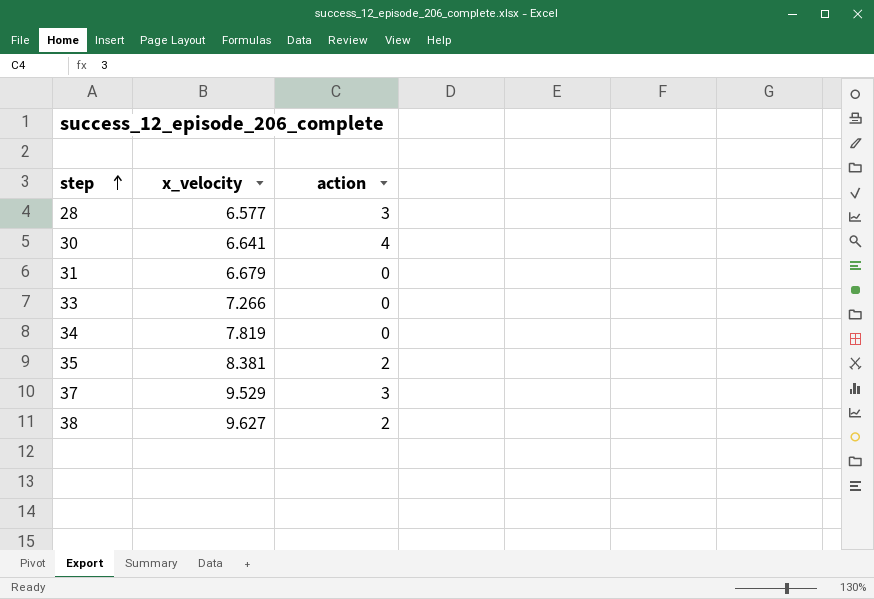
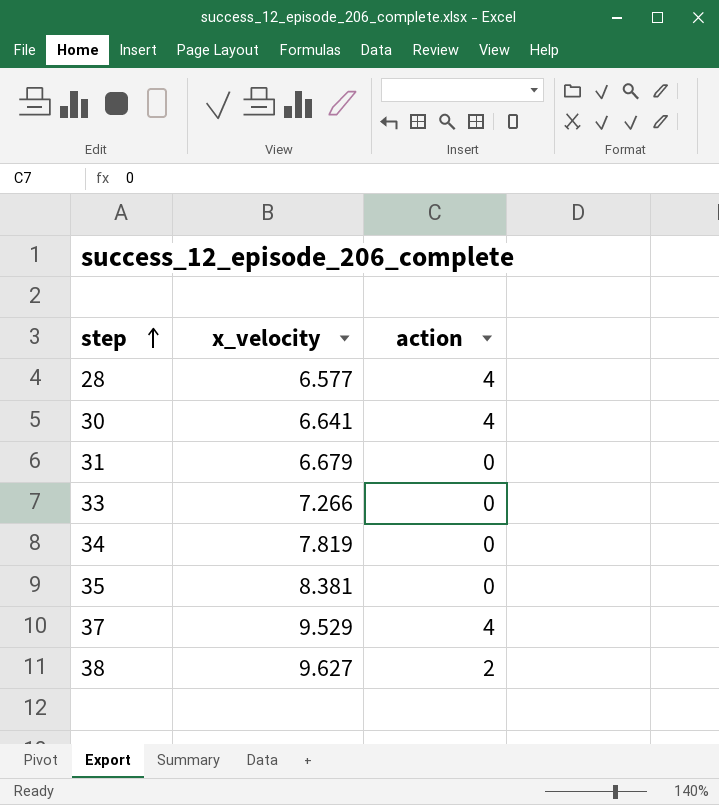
28 | action: 3 -> 4
35 | action: 2 -> 0
37 | action: 3 -> 4

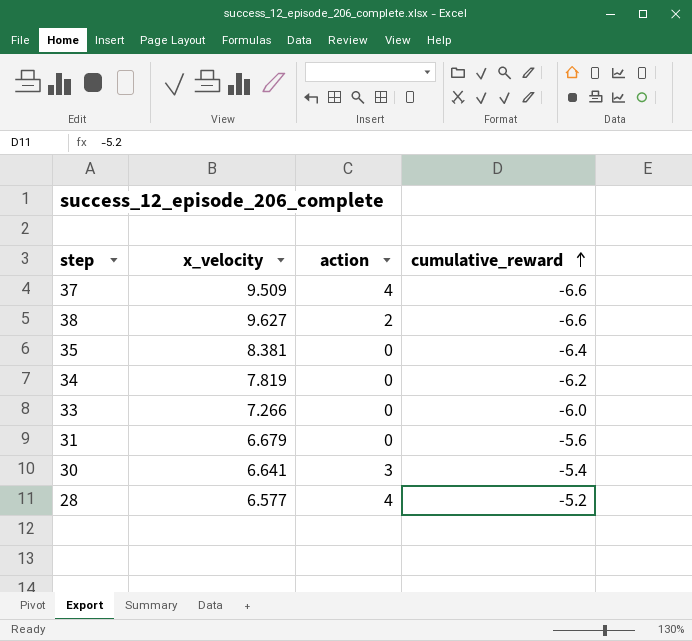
row order: step ascending -> cumulative_reward ascending
column cumulative_reward | position: none -> 4
37 | x_velocity: 9.529 -> 9.509
30 | action: 4 -> 3

